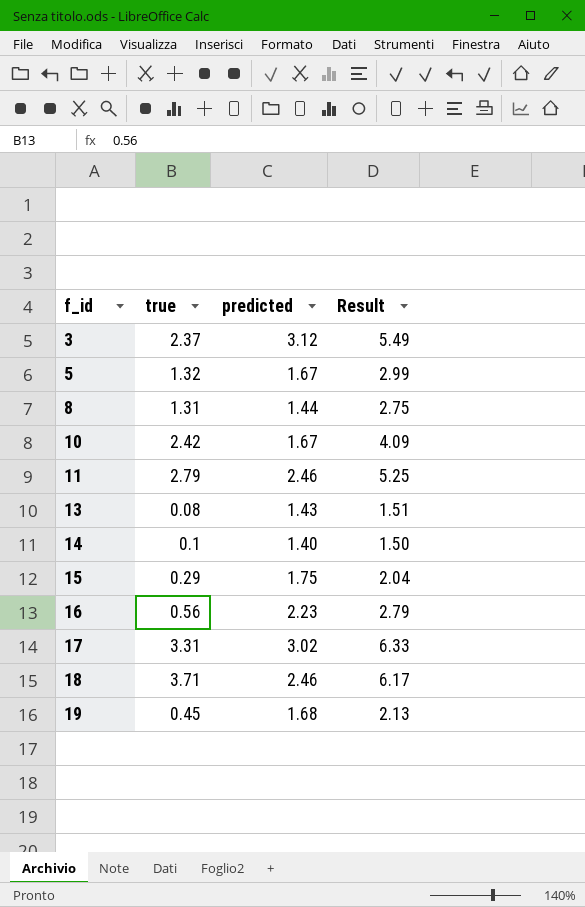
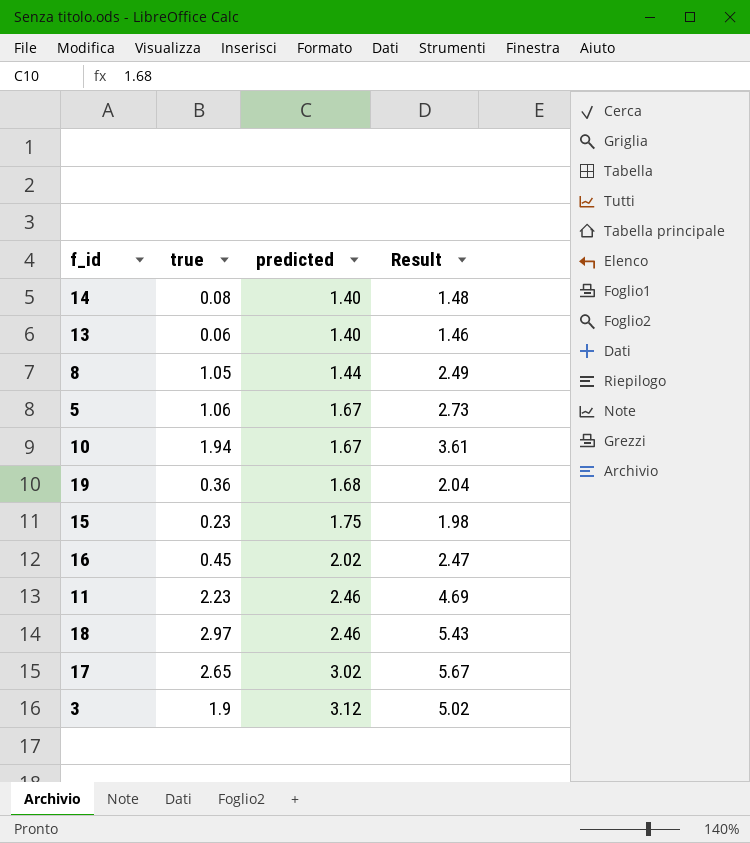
row order: f_id ascending -> predicted ascending
14 | true: 0.1 -> 0.08
14 | Result: 1.50 -> 1.48
13 | true: 0.08 -> 0.06
13 | predicted: 1.43 -> 1.40
13 | Result: 1.51 -> 1.46
8 | true: 1.31 -> 1.05
8 | Result: 2.75 -> 2.49
5 | true: 1.32 -> 1.06
5 | Result: 2.99 -> 2.73
10 | true: 2.42 -> 1.94
10 | Result: 4.09 -> 3.61
19 | true: 0.45 -> 0.36
19 | Result: 2.13 -> 2.04
15 | true: 0.29 -> 0.23
15 | Result: 2.04 -> 1.98
16 | true: 0.56 -> 0.45
16 | predicted: 2.23 -> 2.02
16 | Result: 2.79 -> 2.47
11 | true: 2.79 -> 2.23
11 | Result: 5.25 -> 4.69
18 | true: 3.71 -> 2.97
18 | Result: 6.17 -> 5.43
17 | true: 3.31 -> 2.65
17 | Result: 6.33 -> 5.67
3 | true: 2.37 -> 1.9
3 | Result: 5.49 -> 5.02

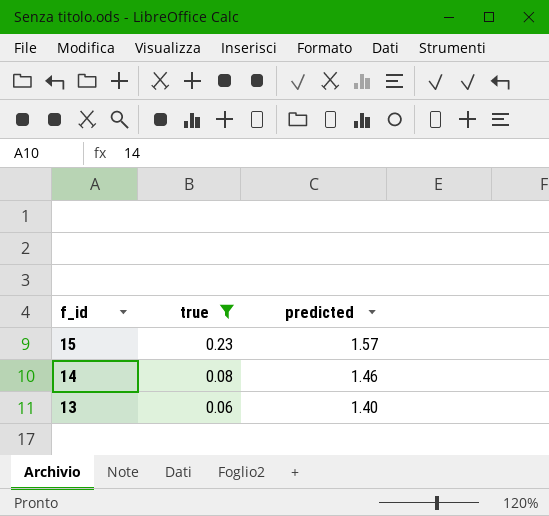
filter: none -> true <= 0.23
row order: predicted ascending -> f_id descending
column Result | formula: [true] + [predicted] -> none
15 | predicted: 1.75 -> 1.57
14 | predicted: 1.40 -> 1.46

